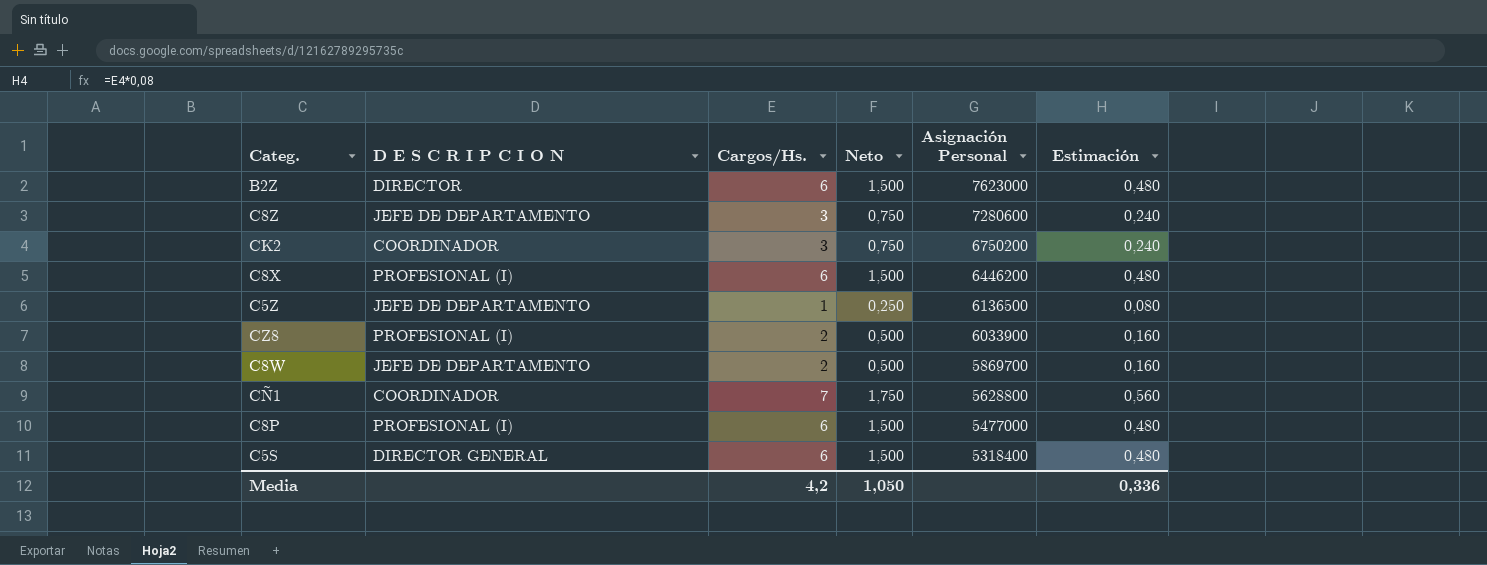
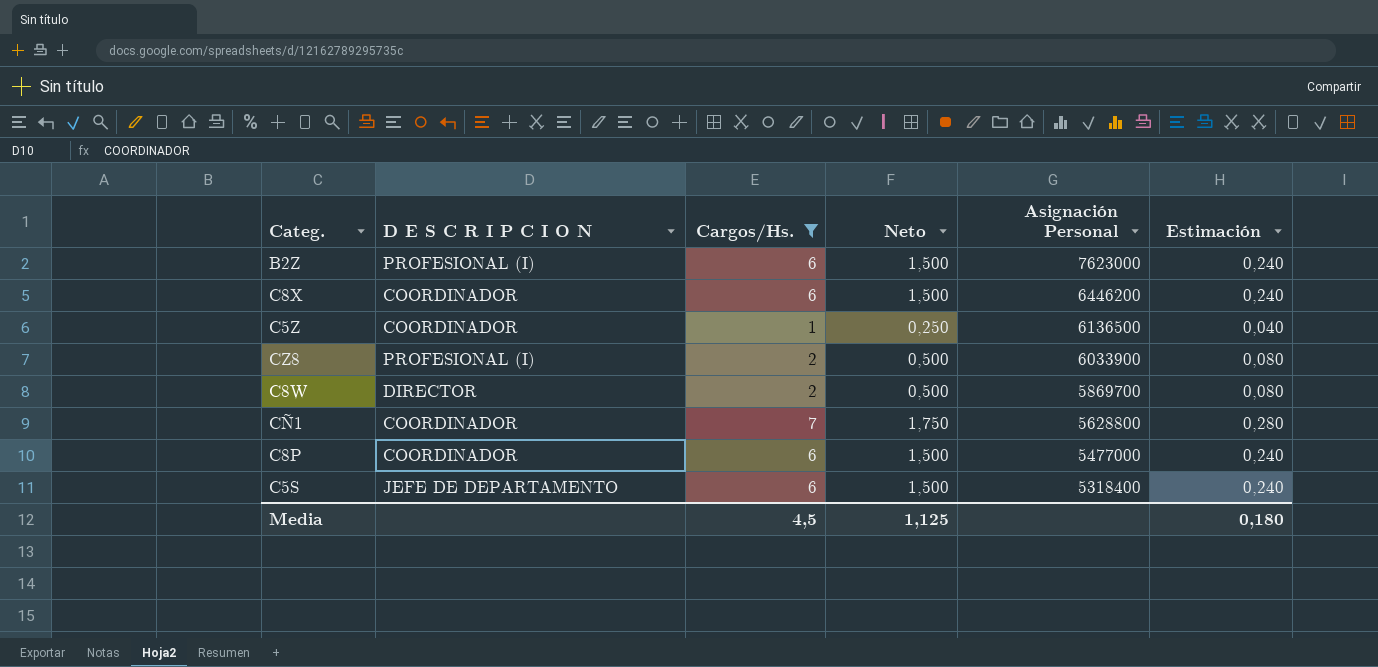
filter: none -> Cargos/Hs. != 3
column Estimación | formula: [Cargos/Hs.] * 0,08 -> [Cargos/Hs.] * 0,04
B2Z | D E S C R I P C I O N: DIRECTOR -> PROFESIONAL (I)
C8X | D E S C R I P C I O N: PROFESIONAL (I) -> COORDINADOR
C5Z | D E S C R I P C I O N: JEFE DE DEPARTAMENTO -> COORDINADOR
C8W | D E S C R I P C I O N: JEFE DE DEPARTAMENTO -> DIRECTOR
C8P | D E S C R I P C I O N: PROFESIONAL (I) -> COORDINADOR
C5S | D E S C R I P C I O N: DIRECTOR GENERAL -> JEFE DE DEPARTAMENTO
Media | Cargos/Hs.: 4,2 -> 4,5
Media | Neto: 1,050 -> 1,125
Media | Estimación: 0,336 -> 0,180

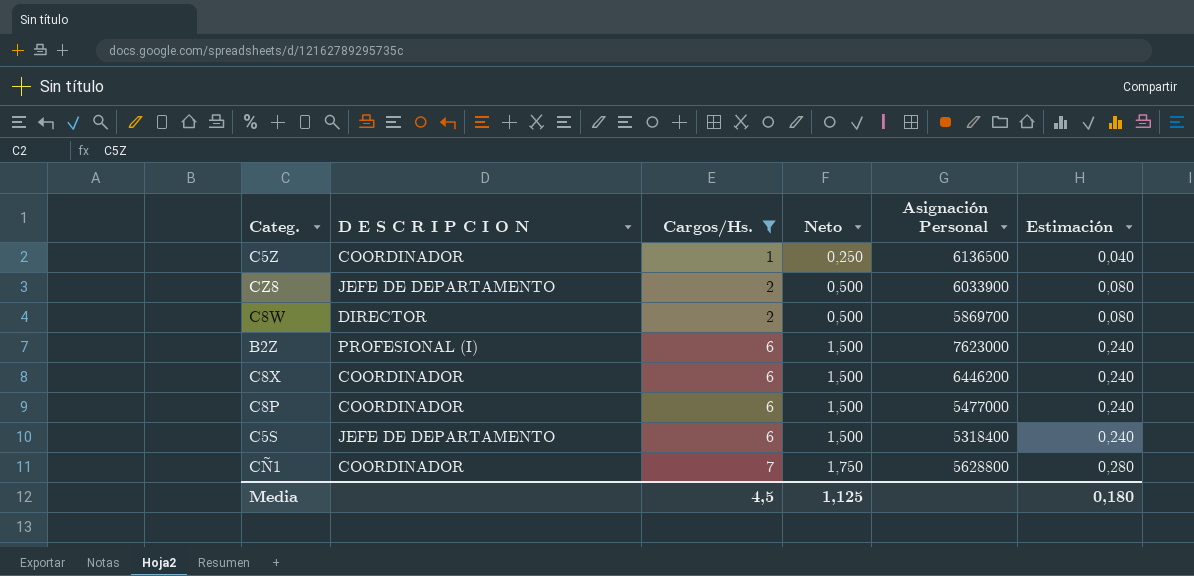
row order: Asignación Personal descending -> Cargos/Hs. ascending
CZ8 | D E S C R I P C I O N: PROFESIONAL (I) -> JEFE DE DEPARTAMENTO

